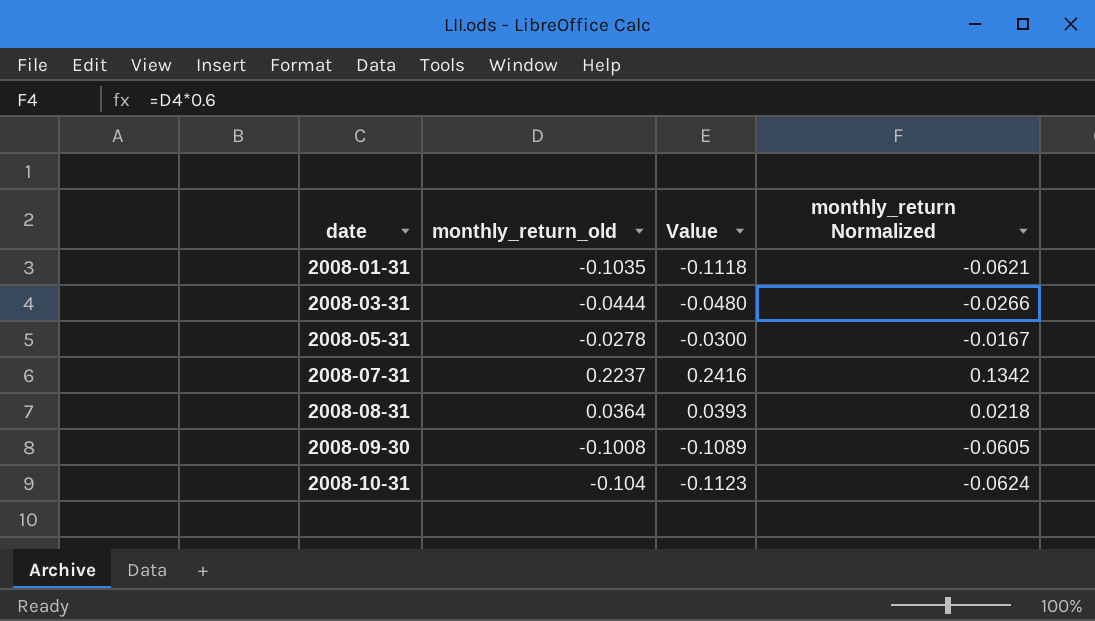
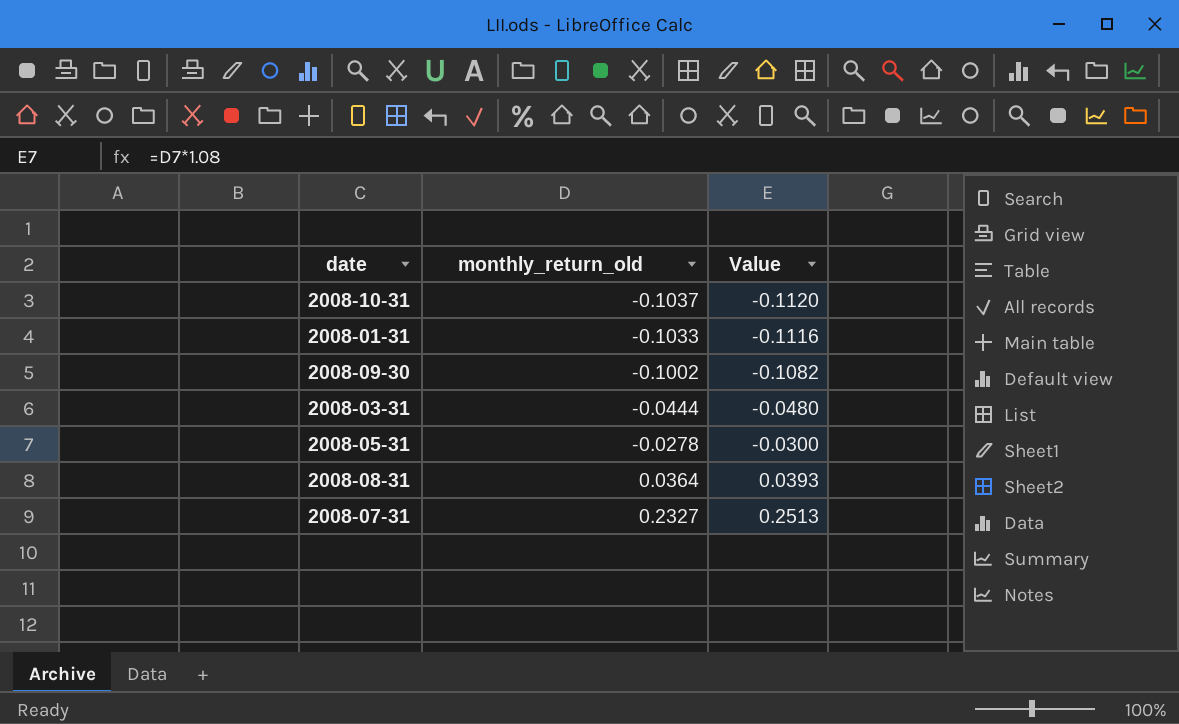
row order: date ascending -> monthly_return_old ascending
column monthly_return Normalized | formula: [monthly_return_old] * 0.6 -> none
2008-10-31 | monthly_return_old: -0.104 -> -0.1037
2008-10-31 | Value: -0.1123 -> -0.1120
2008-01-31 | monthly_return_old: -0.1035 -> -0.1033
2008-01-31 | Value: -0.1118 -> -0.1116
2008-09-30 | monthly_return_old: -0.1008 -> -0.1002
2008-09-30 | Value: -0.1089 -> -0.1082
2008-07-31 | monthly_return_old: 0.2237 -> 0.2327
2008-07-31 | Value: 0.2416 -> 0.2513

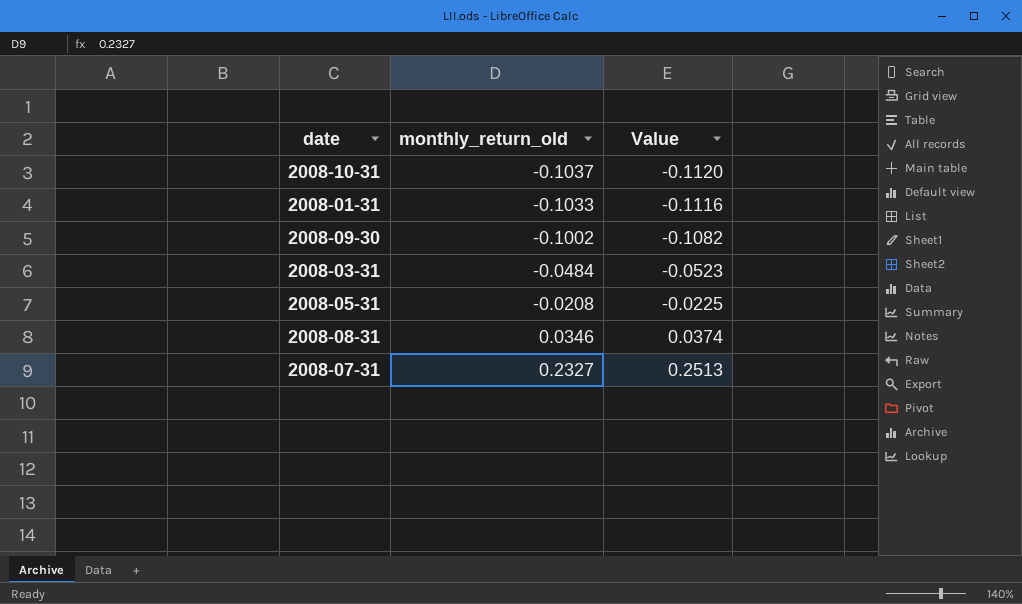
2008-03-31 | monthly_return_old: -0.0444 -> -0.0484
2008-03-31 | Value: -0.0480 -> -0.0523
2008-05-31 | monthly_return_old: -0.0278 -> -0.0208
2008-05-31 | Value: -0.0300 -> -0.0225
2008-08-31 | monthly_return_old: 0.0364 -> 0.0346
2008-08-31 | Value: 0.0393 -> 0.0374

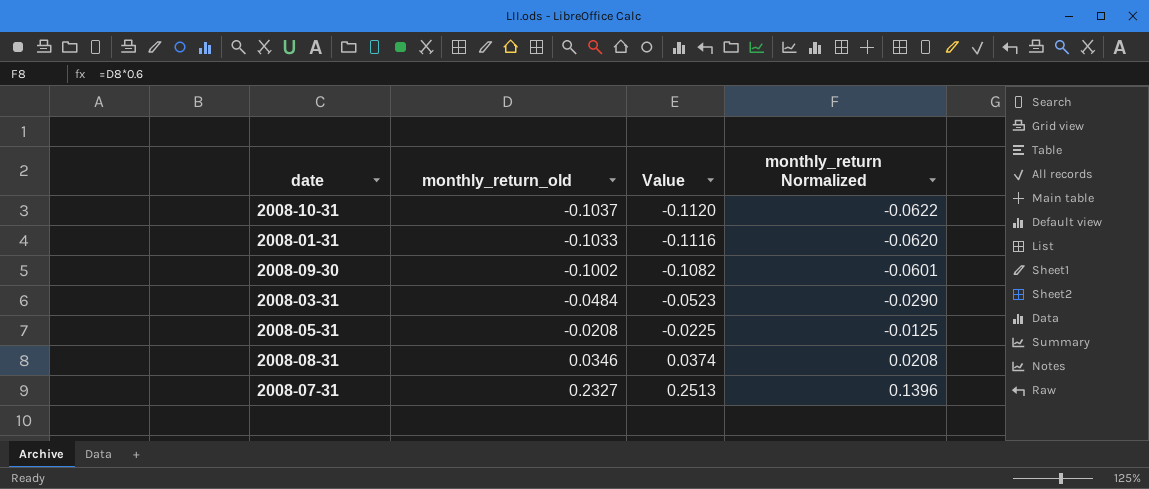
column monthly_return Normalized | formula: none -> [monthly_return_old] * 0.6

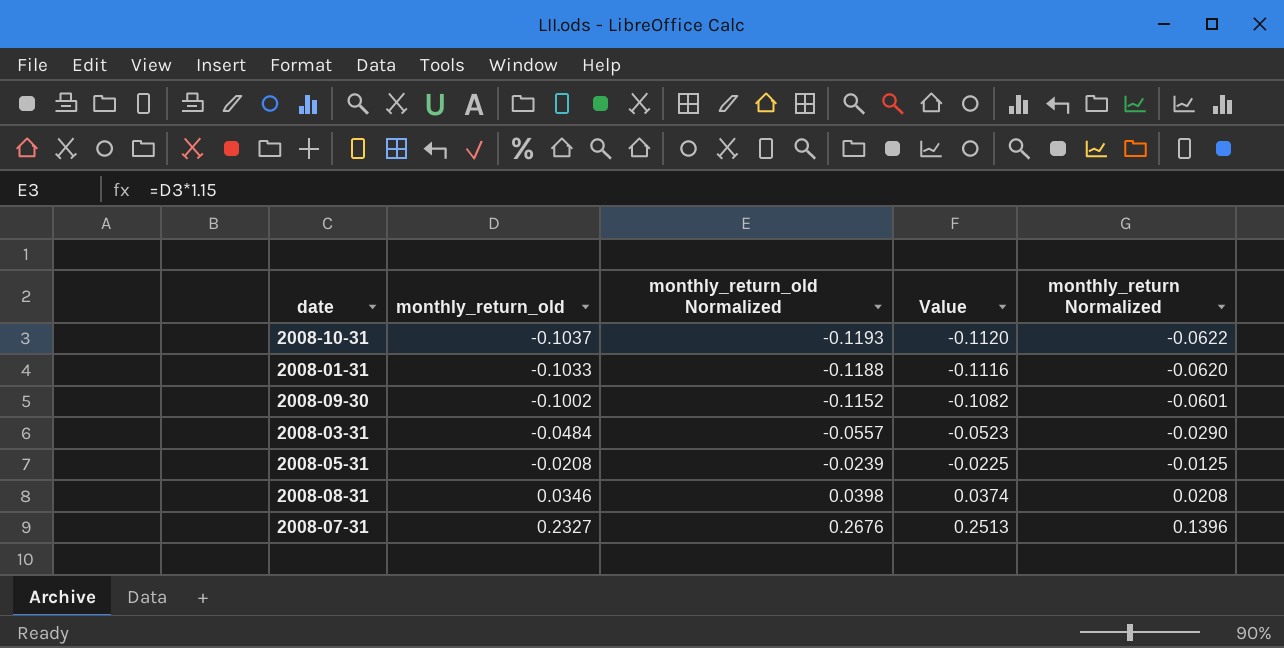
column monthly_return_old Normalized | formula: none -> [monthly_return_old] * 1.15

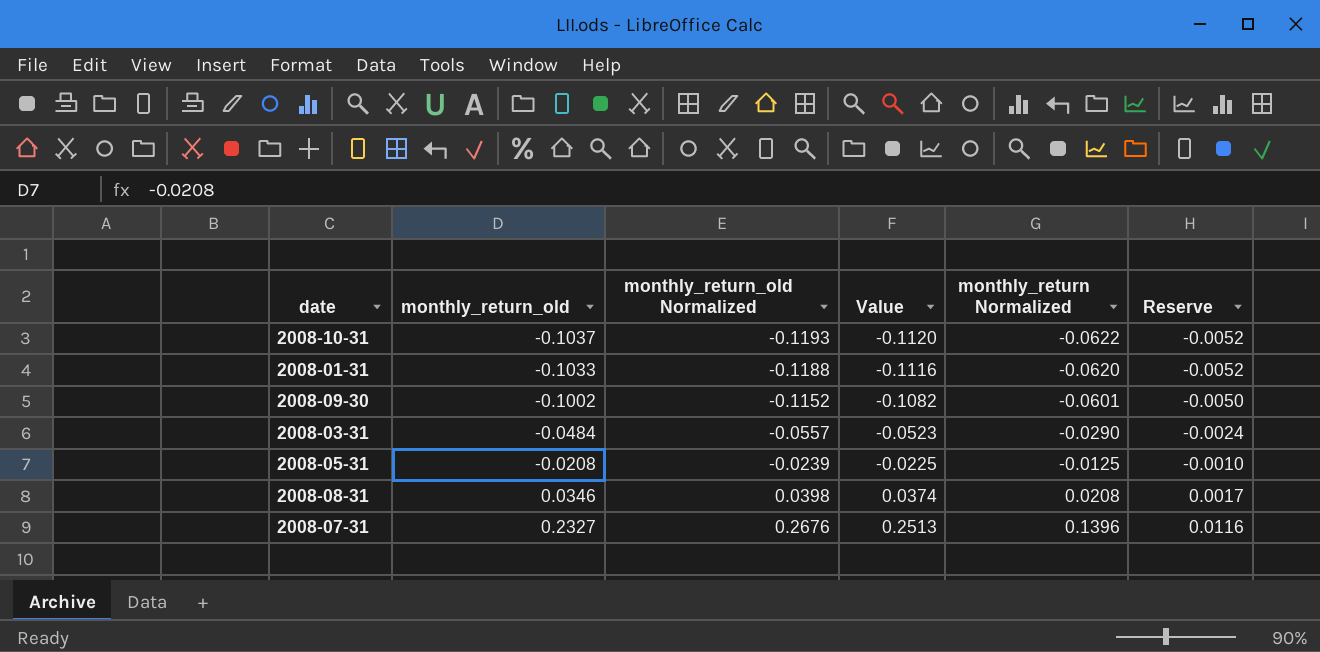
column Reserve | formula: none -> [monthly_return_old] * 0.05

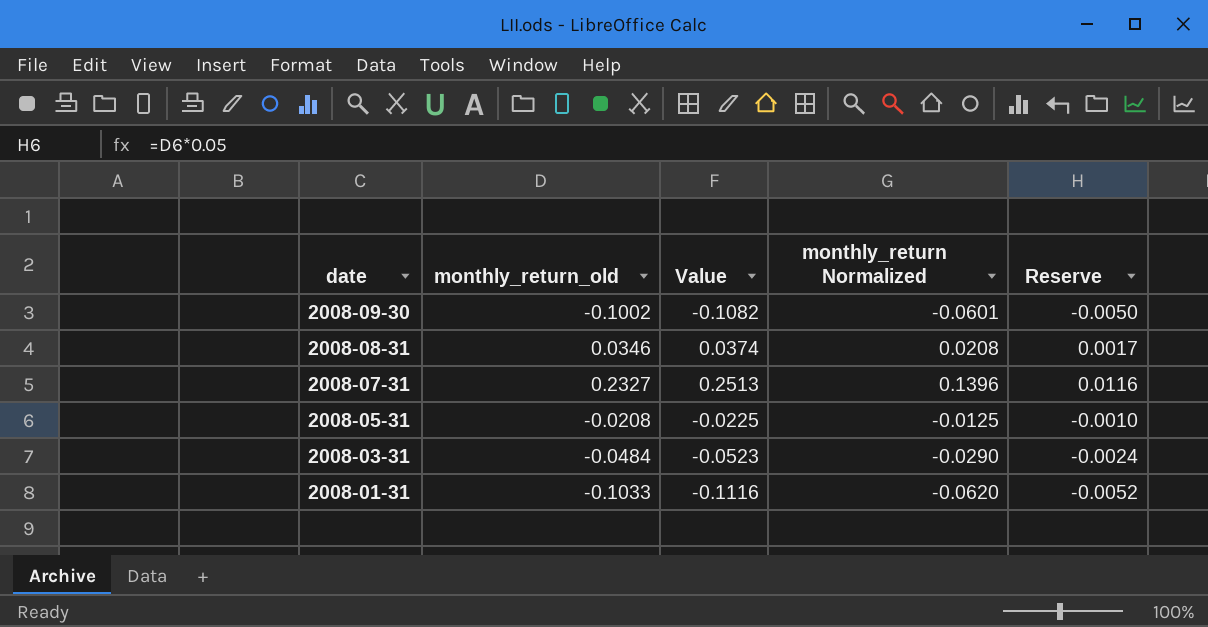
row order: monthly_return_old ascending -> date descending
column monthly_return_old Normalized | formula: [monthly_return_old] * 1.15 -> none
row 2008-10-31: -0.1037 | -0.1193 | -0.1120 | -0.0622 | -0.0052 -> none

